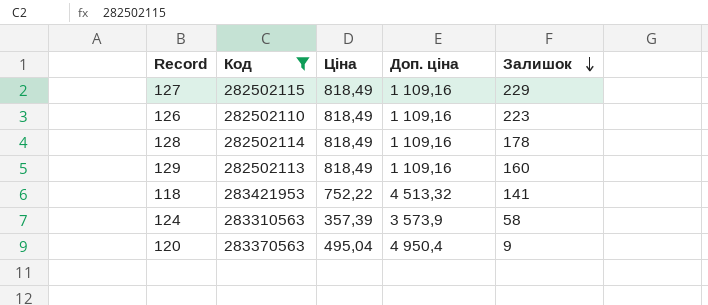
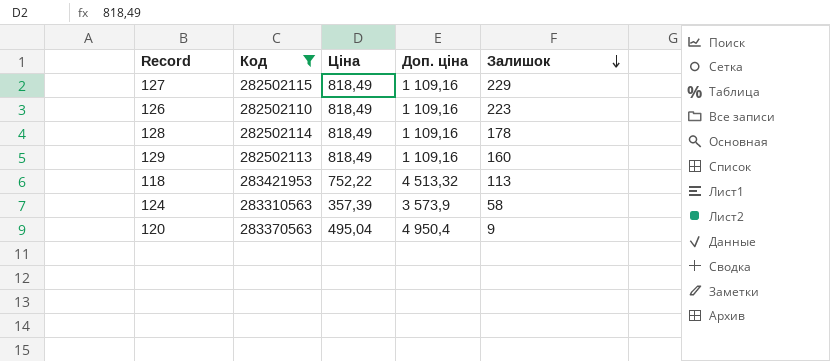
118 | Залишок: 141 -> 113

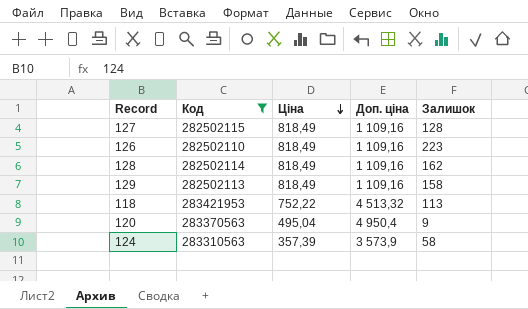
row order: Залишок descending -> Ціна descending
127 | Залишок: 229 -> 128
128 | Залишок: 178 -> 162
129 | Залишок: 160 -> 158

